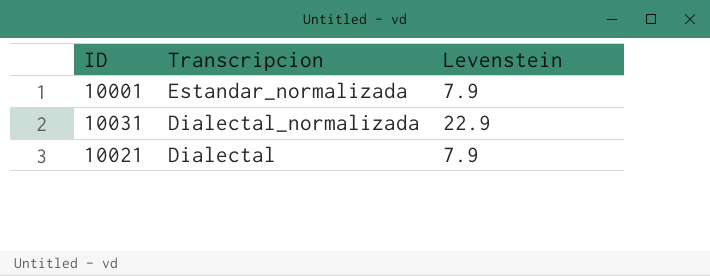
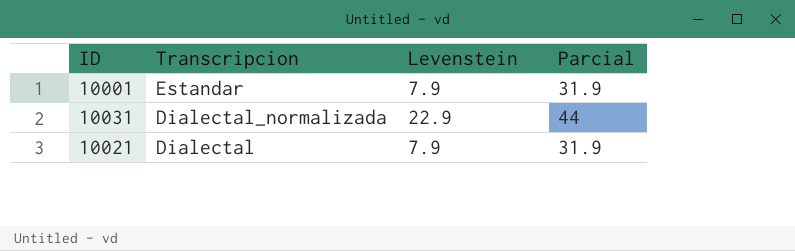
column Parcial | position: none -> 4
10001 | Transcripcion: Estandar_normalizada -> Estandar

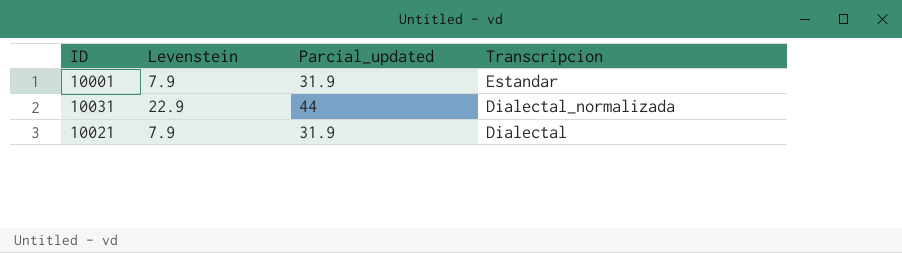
column name: Parcial -> Parcial_updated
column Transcripcion | position: 2 -> 4

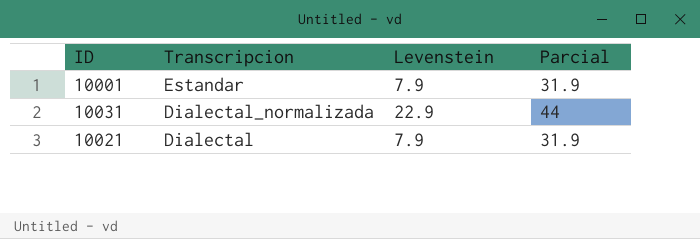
column Transcripcion | position: 4 -> 2
column name: Parcial_updated -> Parcial

